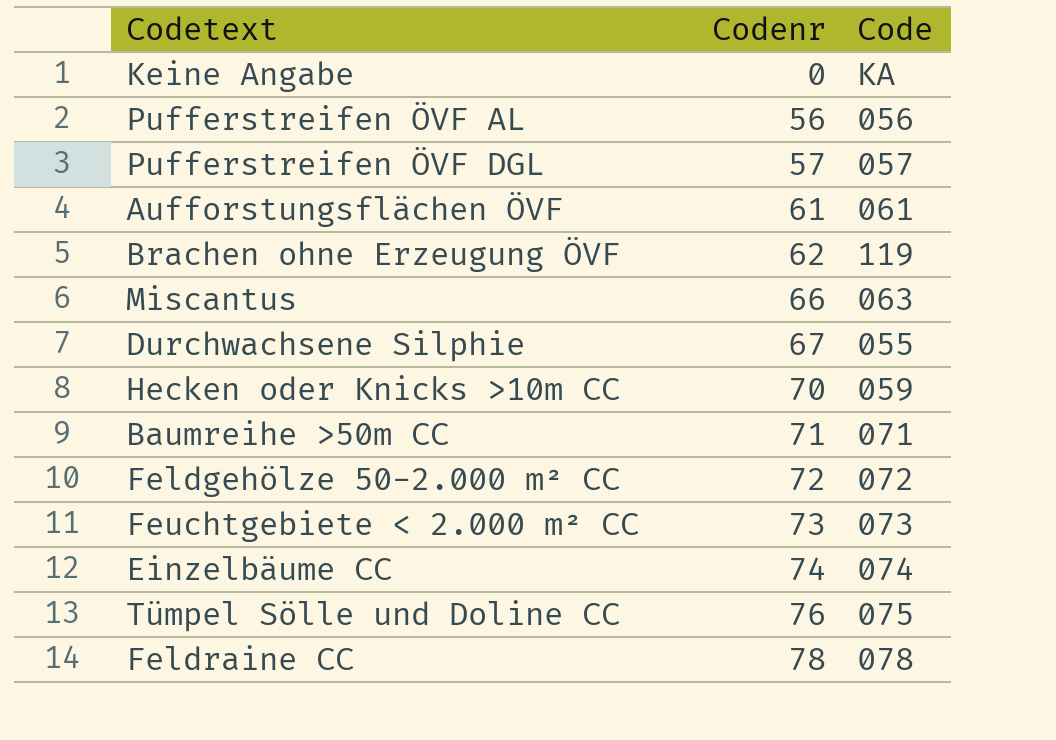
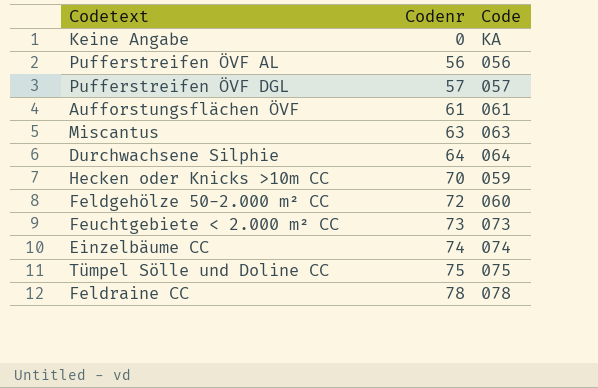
row Brachen ohne Erzeugung ÖVF: 62 | 119 -> none
row Baumreihe >50m CC: 71 | 071 -> none
Miscantus | Codenr: 66 -> 63
Durchwachsene Silphie | Codenr: 67 -> 64
Durchwachsene Silphie | Code: 055 -> 064
Feldgehölze 50-2.000 m² CC | Code: 072 -> 060
Tümpel Sölle und Doline CC | Codenr: 76 -> 75

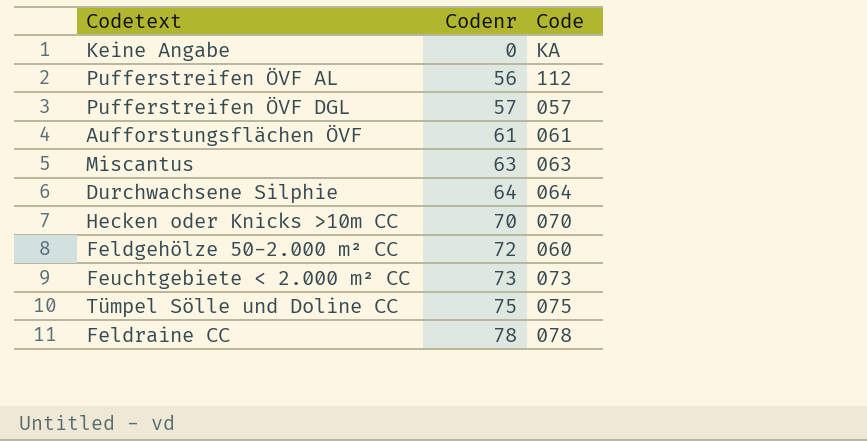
row Einzelbäume CC: 74 | 074 -> none
Pufferstreifen ÖVF AL | Code: 056 -> 112
Hecken oder Knicks >10m CC | Code: 059 -> 070

